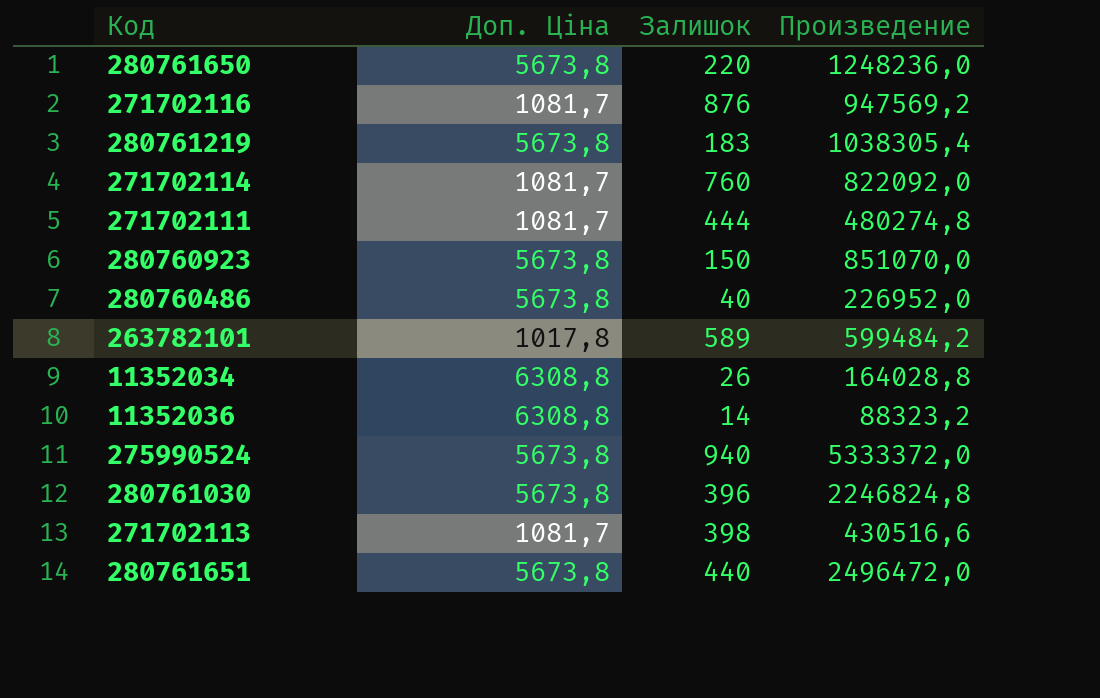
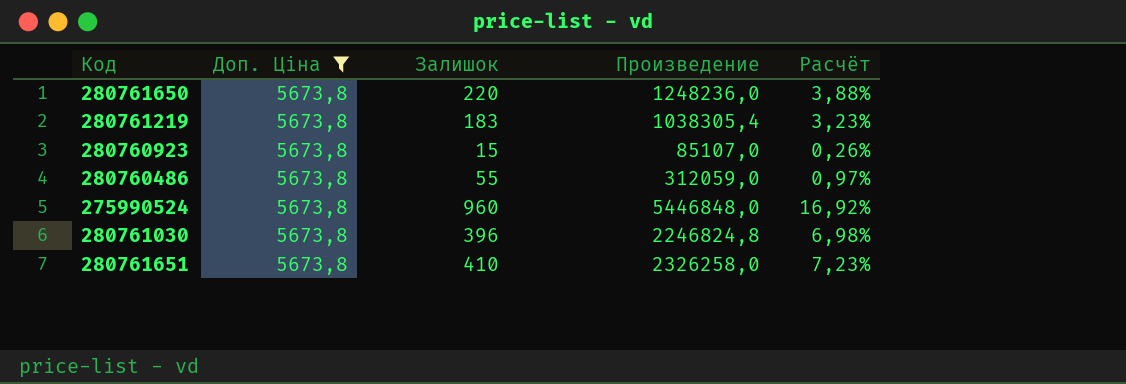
filter: none -> Доп. Ціна = 5673,8
column Расчёт | formula: none -> [Залишок] / [Доп. Ціна]
280760923 | Залишок: 150 -> 15
280760923 | Произведение: 851070,0 -> 85107,0
280760486 | Залишок: 40 -> 55
280760486 | Произведение: 226952,0 -> 312059,0
275990524 | Залишок: 940 -> 960
275990524 | Произведение: 5333372,0 -> 5446848,0
280761651 | Залишок: 440 -> 410
280761651 | Произведение: 2496472,0 -> 2326258,0

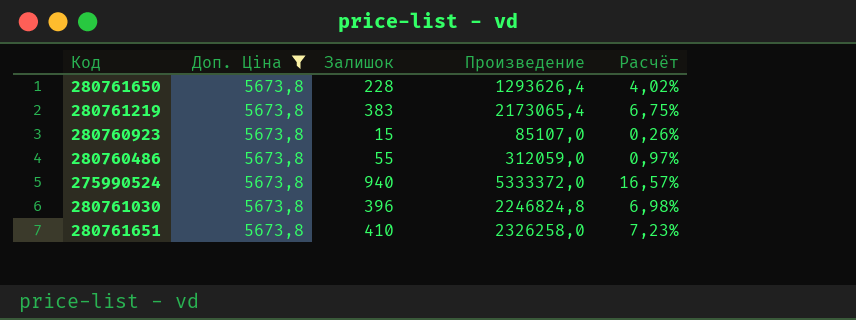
280761650 | Залишок: 220 -> 228
280761650 | Произведение: 1248236,0 -> 1293626,4
280761650 | Расчёт: 3,88% -> 4,02%
280761219 | Залишок: 183 -> 383
280761219 | Произведение: 1038305,4 -> 2173065,4
280761219 | Расчёт: 3,23% -> 6,75%
275990524 | Залишок: 960 -> 940
275990524 | Произведение: 5446848,0 -> 5333372,0
275990524 | Расчёт: 16,92% -> 16,57%

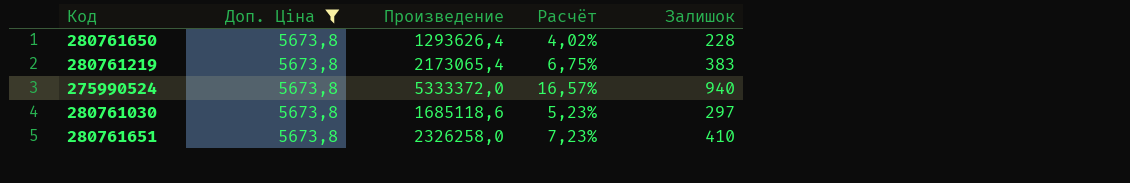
column Залишок | position: 3 -> 5
row 280760923: 5673,8 | 15 | 85107,0 | 0,26% -> none
row 280760486: 5673,8 | 55 | 312059,0 | 0,97% -> none
280761030 | Произведение: 2246824,8 -> 1685118,6
280761030 | Расчёт: 6,98% -> 5,23%
280761030 | Залишок: 396 -> 297

